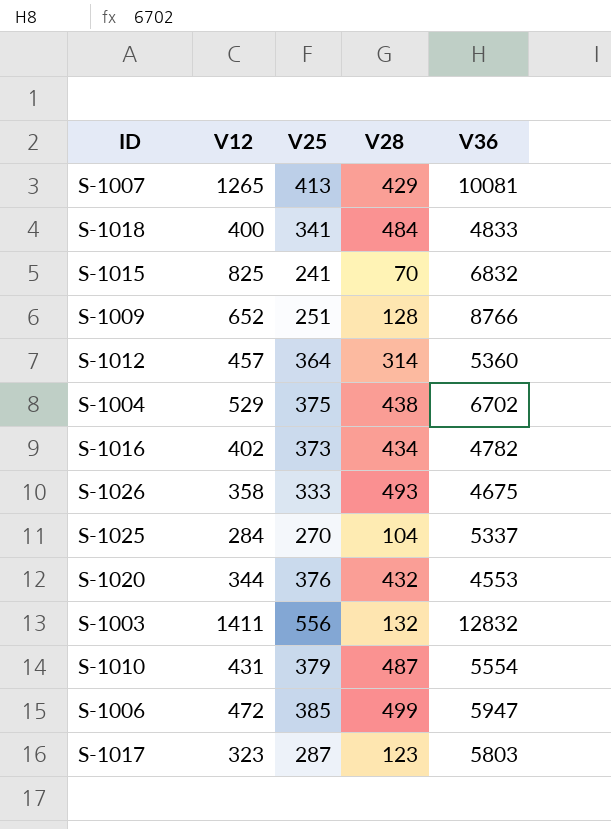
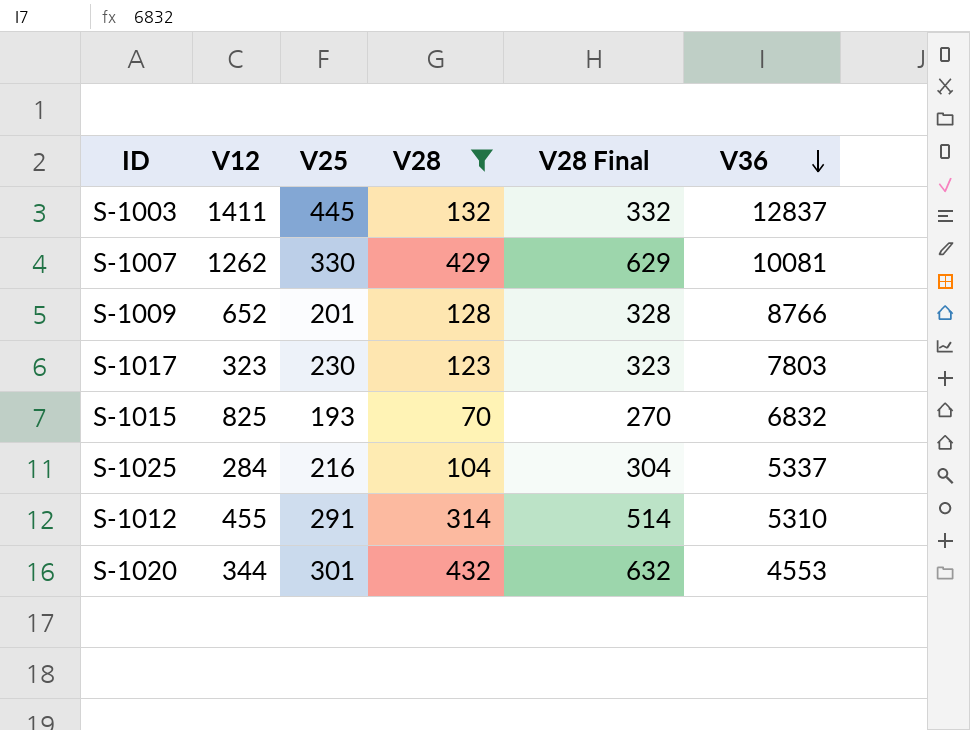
filter: none -> V28 <= 432
row order: none -> V36 descending
column V28 Final | formula: none -> [V28] + 200
S-1003 | V25: 556 -> 445
S-1003 | V36: 12832 -> 12837
S-1007 | V12: 1265 -> 1262
S-1007 | V25: 413 -> 330
S-1009 | V25: 251 -> 201
S-1017 | V25: 287 -> 230
S-1017 | V36: 5803 -> 7803
S-1015 | V25: 241 -> 193
S-1025 | V25: 270 -> 216
S-1012 | V12: 457 -> 455
S-1012 | V25: 364 -> 291
S-1012 | V36: 5360 -> 5310
S-1020 | V25: 376 -> 301

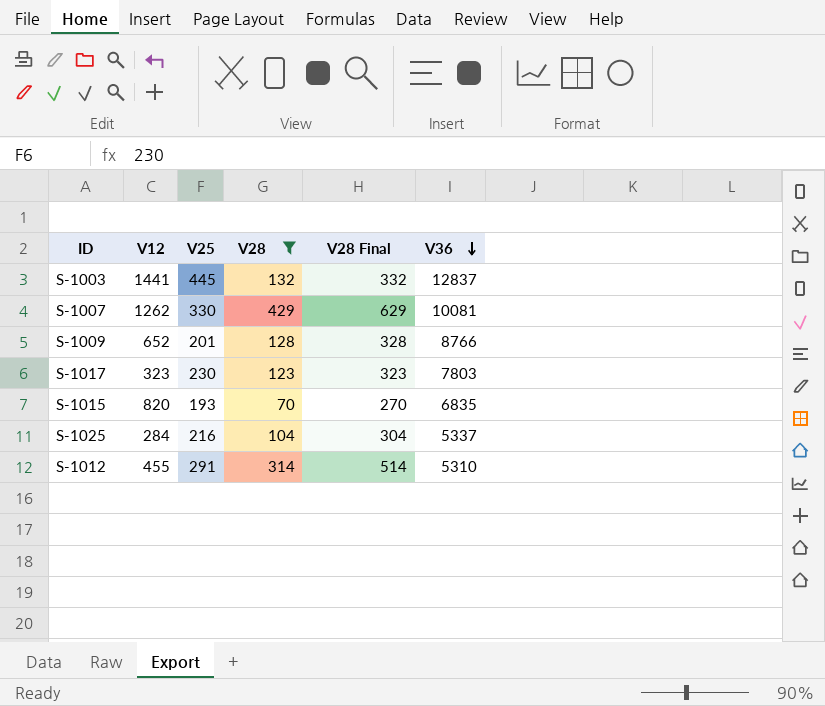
row S-1020: 344 | 301 | 432 | 632 | 4553 -> none
S-1003 | V12: 1411 -> 1441
S-1015 | V12: 825 -> 820
S-1015 | V36: 6832 -> 6835

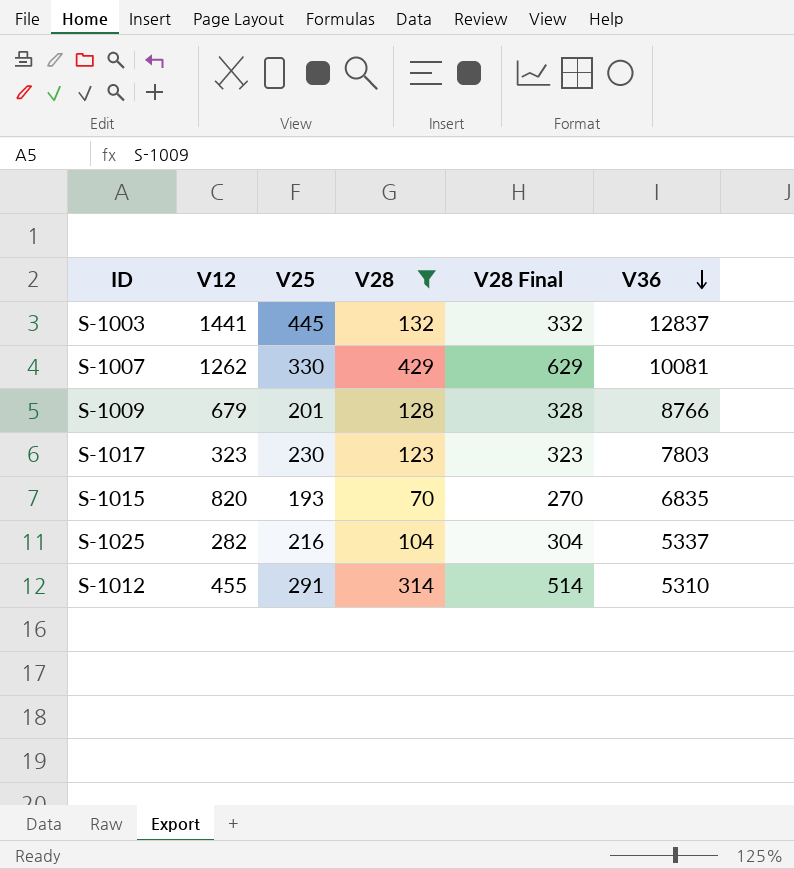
S-1009 | V12: 652 -> 679
S-1025 | V12: 284 -> 282

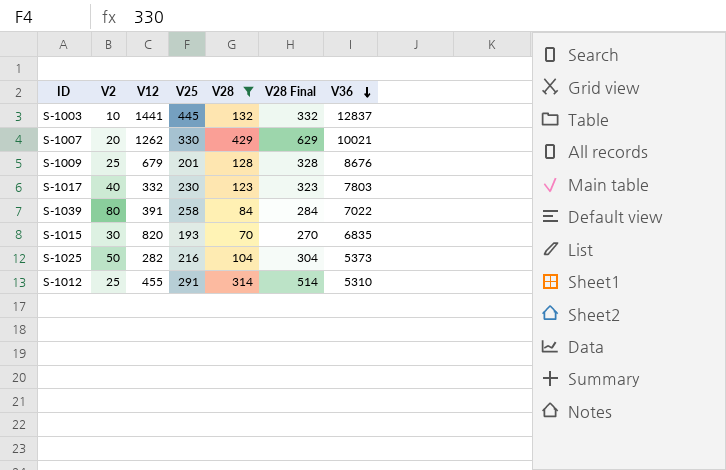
column V2 | position: none -> 2
S-1007 | V36: 10081 -> 10021
S-1009 | V36: 8766 -> 8676
S-1017 | V12: 323 -> 332
row S-1039: none -> 80 | 391 | 258 | 84 | 284 | 7022
S-1025 | V36: 5337 -> 5373

